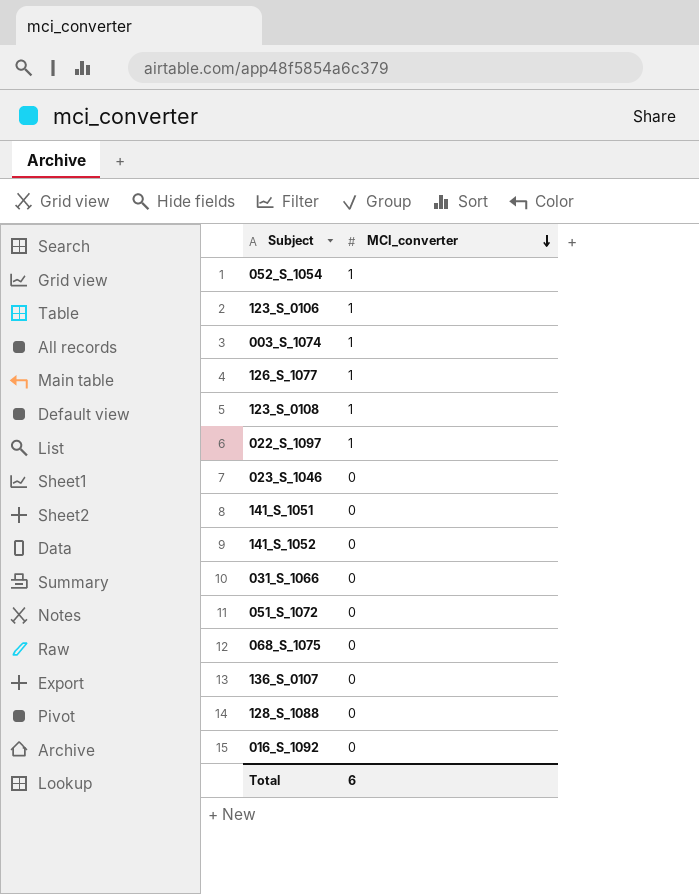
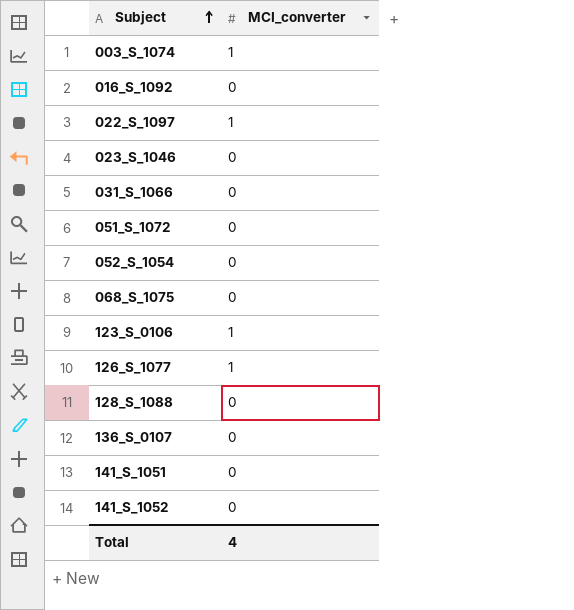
row order: MCI_converter descending -> Subject ascending
row 123_S_0108: 1 -> none
052_S_1054 | MCI_converter: 1 -> 0
Total | MCI_converter: 6 -> 4

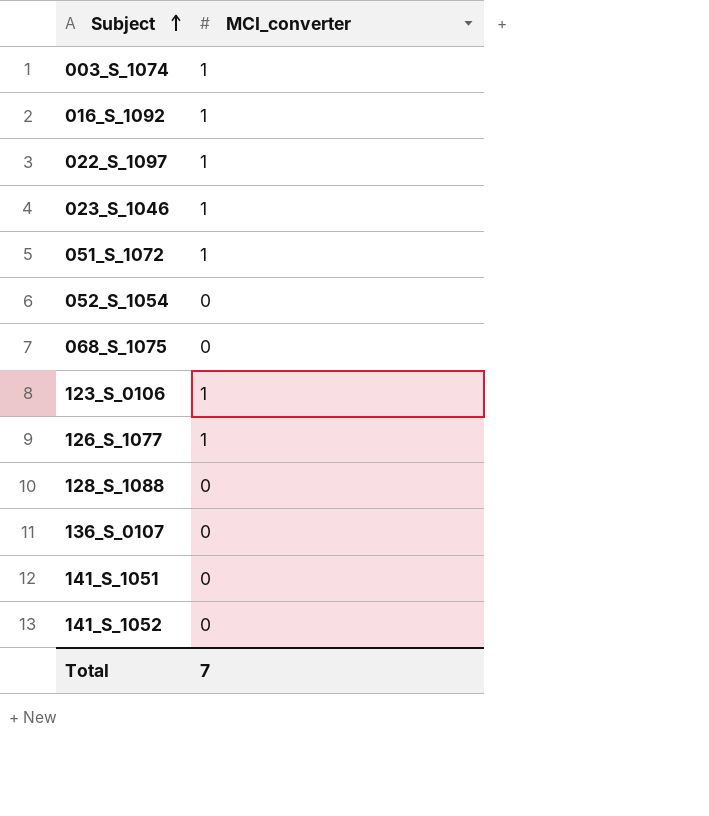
row 031_S_1066: 0 -> none
016_S_1092 | MCI_converter: 0 -> 1
023_S_1046 | MCI_converter: 0 -> 1
051_S_1072 | MCI_converter: 0 -> 1
Total | MCI_converter: 4 -> 7

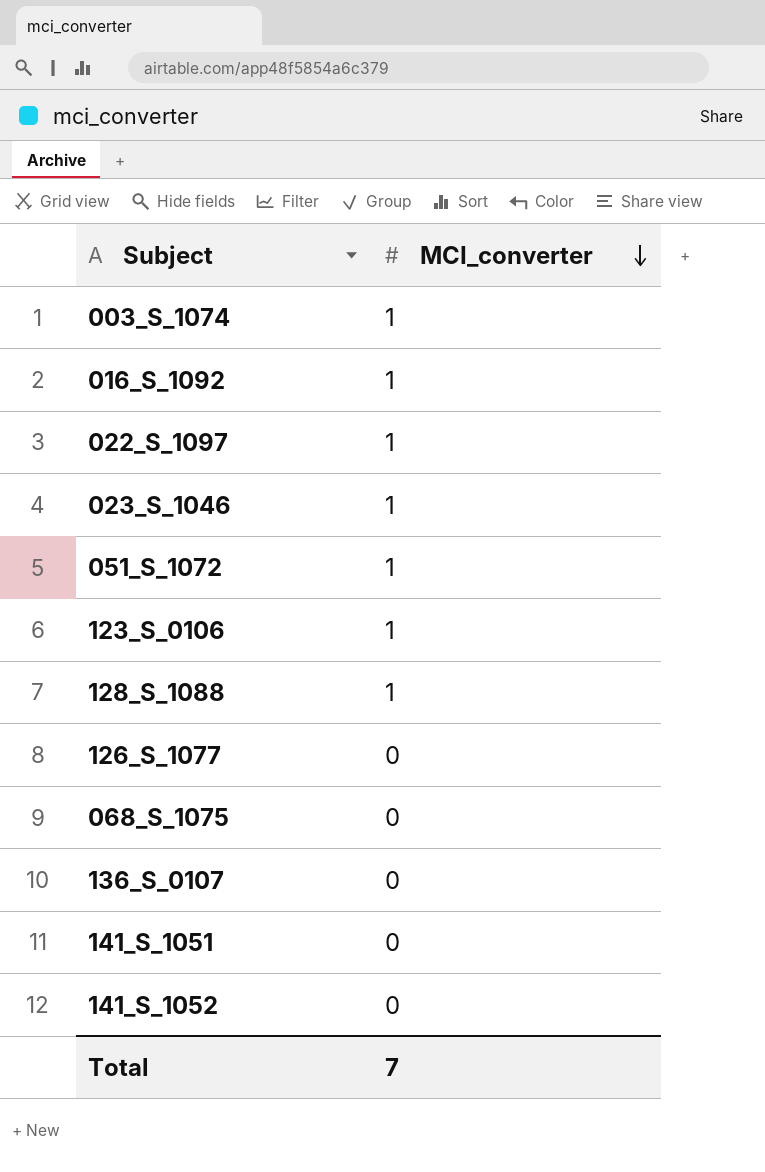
row order: Subject ascending -> MCI_converter descending
row 052_S_1054: 0 -> none
128_S_1088 | MCI_converter: 0 -> 1
126_S_1077 | MCI_converter: 1 -> 0

